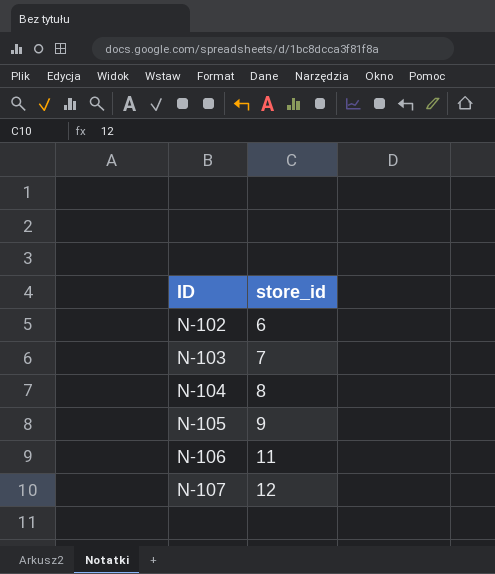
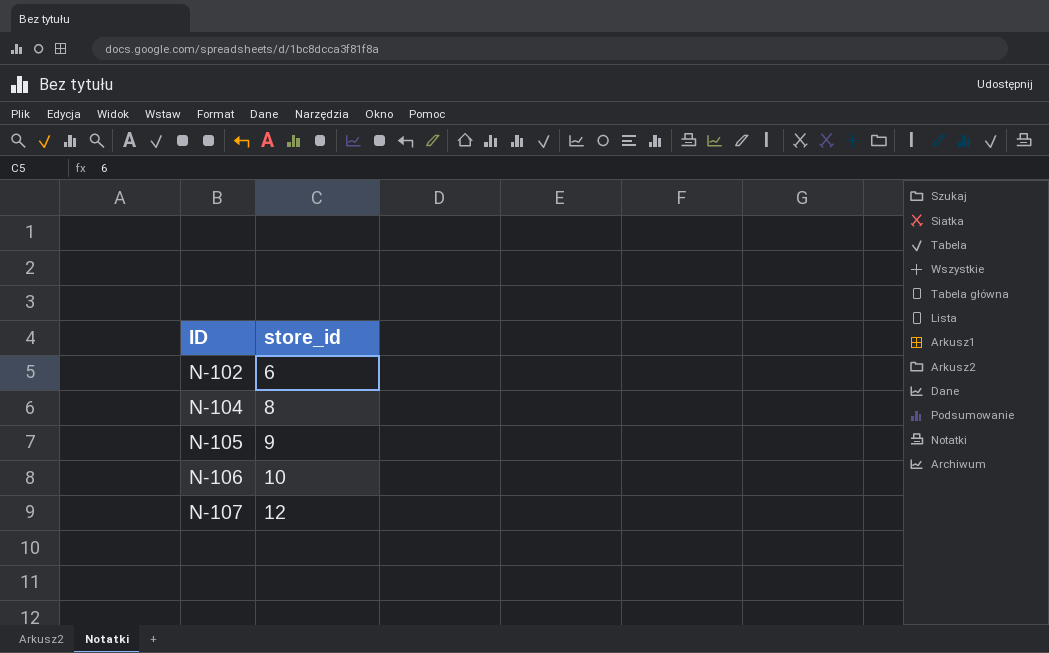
row N-103: 7 -> none
N-106 | store_id: 11 -> 10

